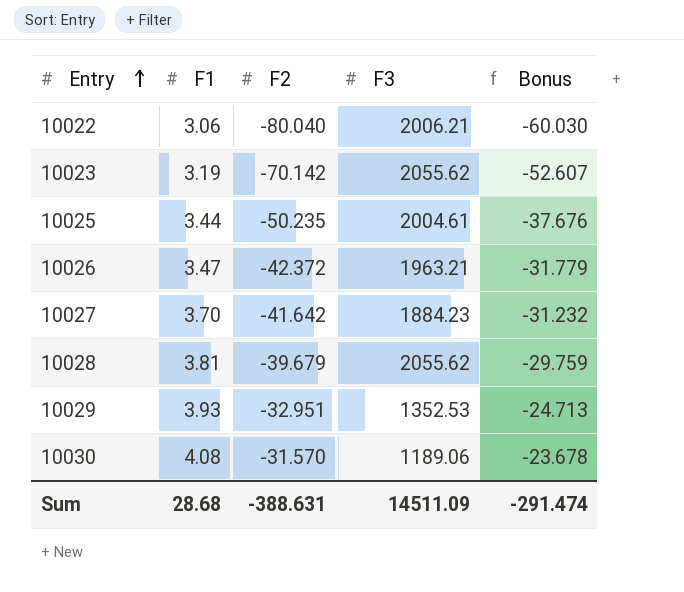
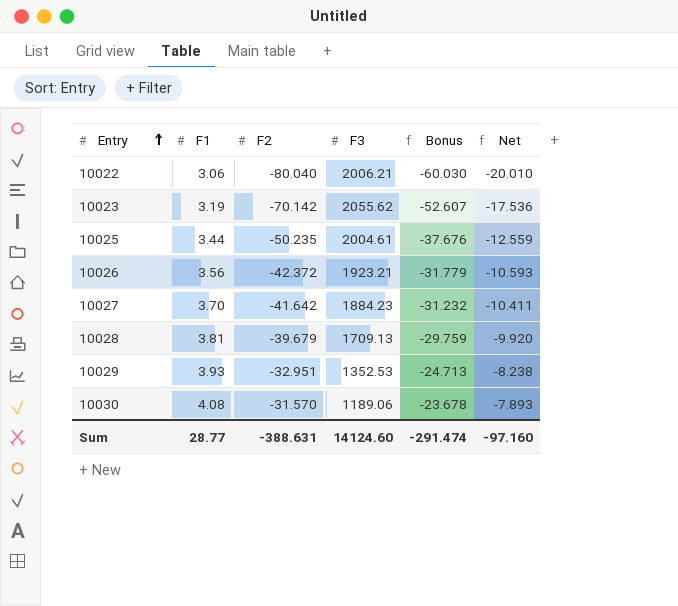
column Net | formula: none -> [F2] * 0.25
10026 | F1: 3.47 -> 3.56
10026 | F3: 1963.21 -> 1923.21
10028 | F3: 2055.62 -> 1709.13
Sum | F1: 28.68 -> 28.77
Sum | F3: 14511.09 -> 14124.60

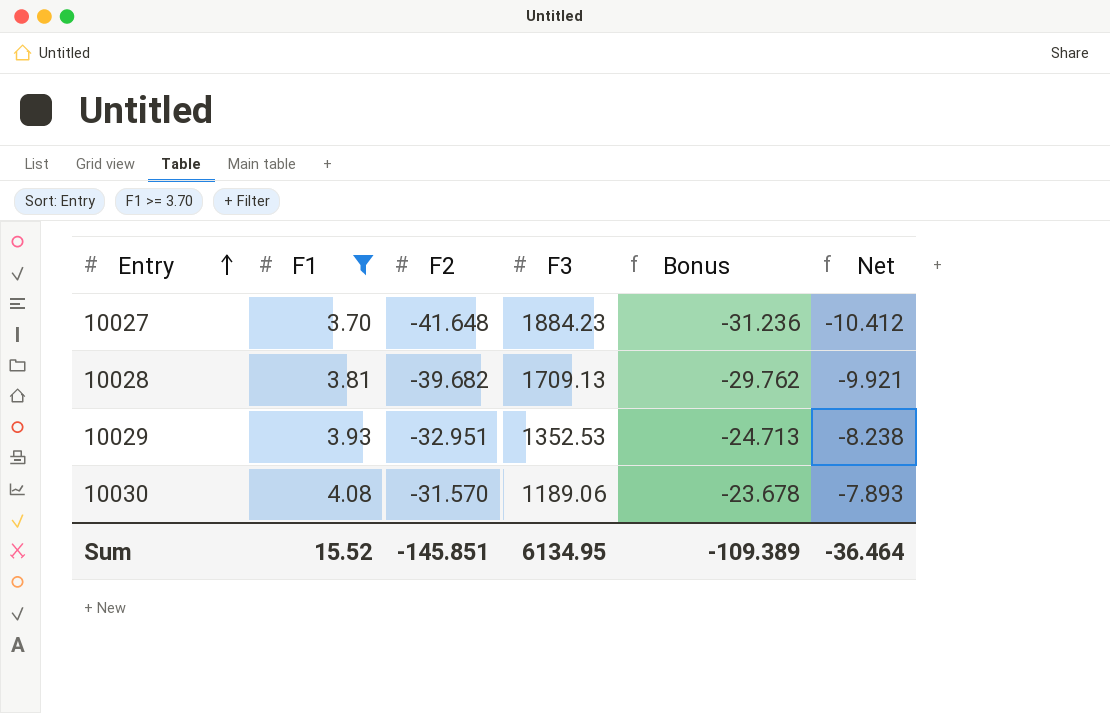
filter: none -> F1 >= 3.70
10027 | F2: -41.642 -> -41.648
10027 | Bonus: -31.232 -> -31.236
10027 | Net: -10.411 -> -10.412
10028 | F2: -39.679 -> -39.682
10028 | Bonus: -29.759 -> -29.762
10028 | Net: -9.920 -> -9.921
Sum | F1: 28.77 -> 15.52
Sum | F2: -388.631 -> -145.851
Sum | F3: 14124.60 -> 6134.95
Sum | Bonus: -291.474 -> -109.389
Sum | Net: -97.160 -> -36.464

